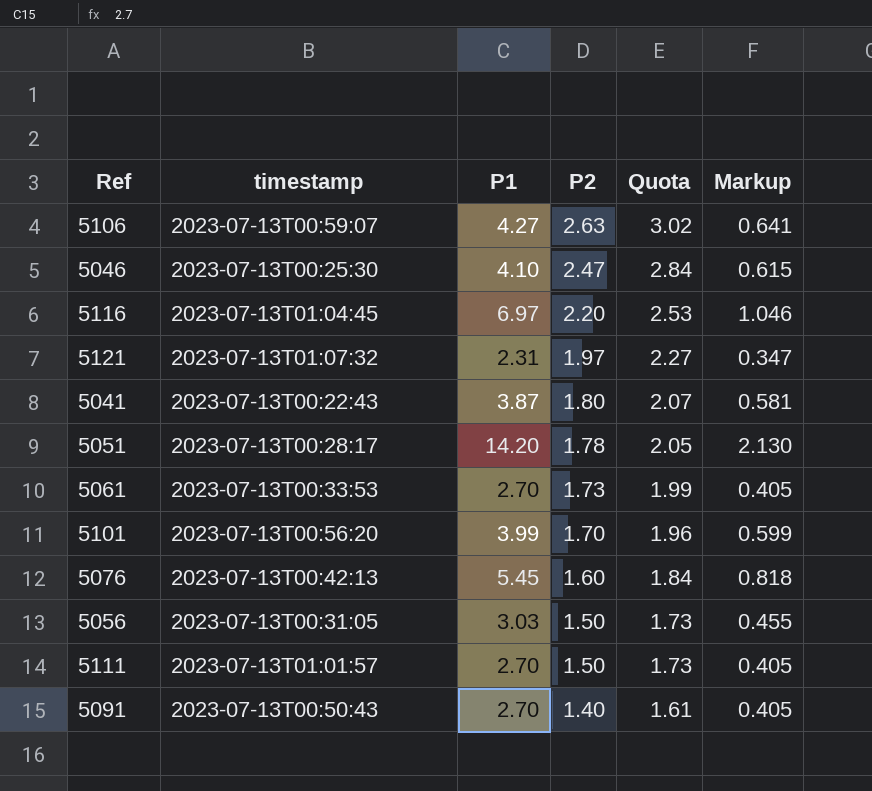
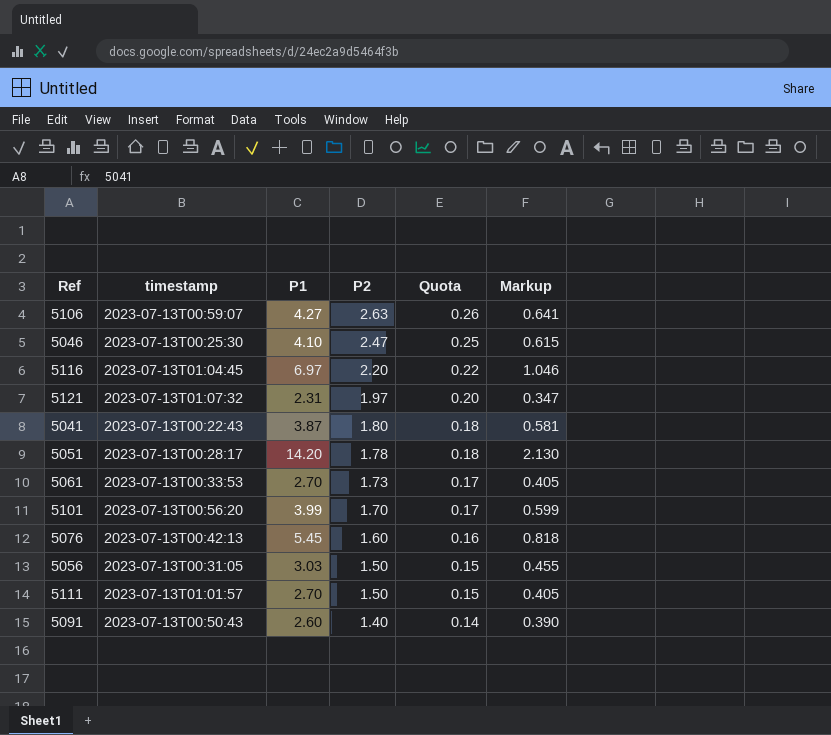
column Quota | formula: [P2] * 1.15 -> [P2] * 0.1
5091 | P1: 2.70 -> 2.60
5091 | Markup: 0.405 -> 0.390

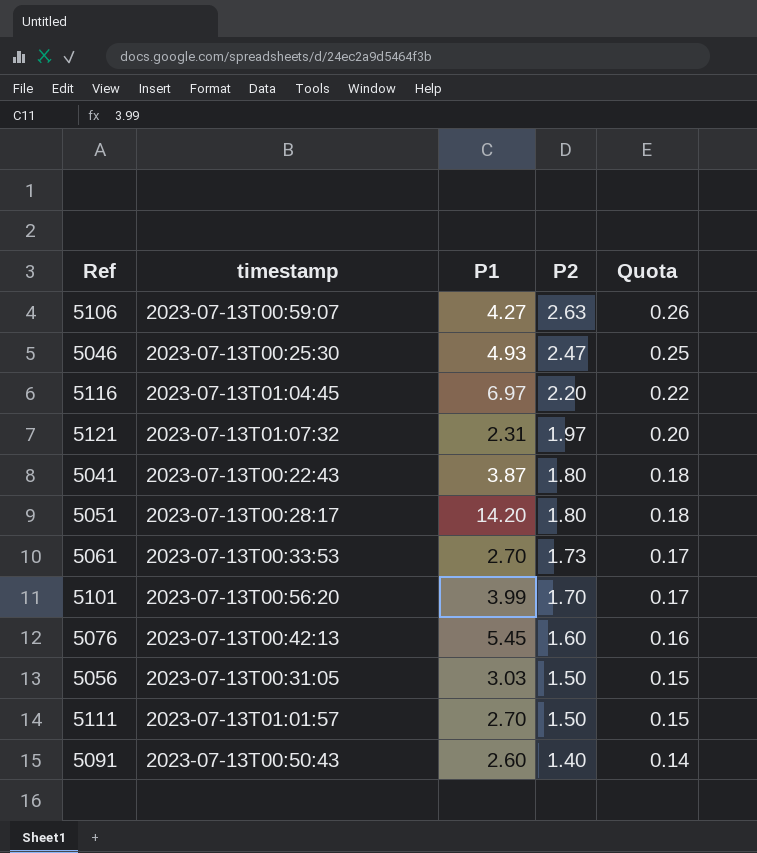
column Markup | formula: [P1] * 0.15 -> none
5046 | P1: 4.10 -> 4.93
5051 | P2: 1.78 -> 1.80

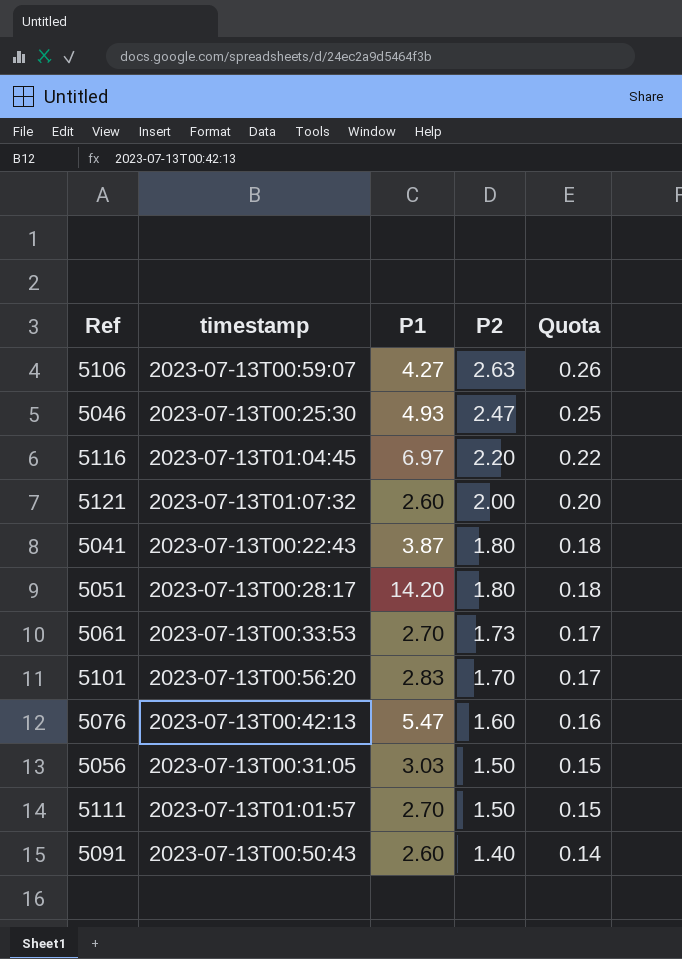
5121 | P1: 2.31 -> 2.60
5121 | P2: 1.97 -> 2.00
5101 | P1: 3.99 -> 2.83
5076 | P1: 5.45 -> 5.47

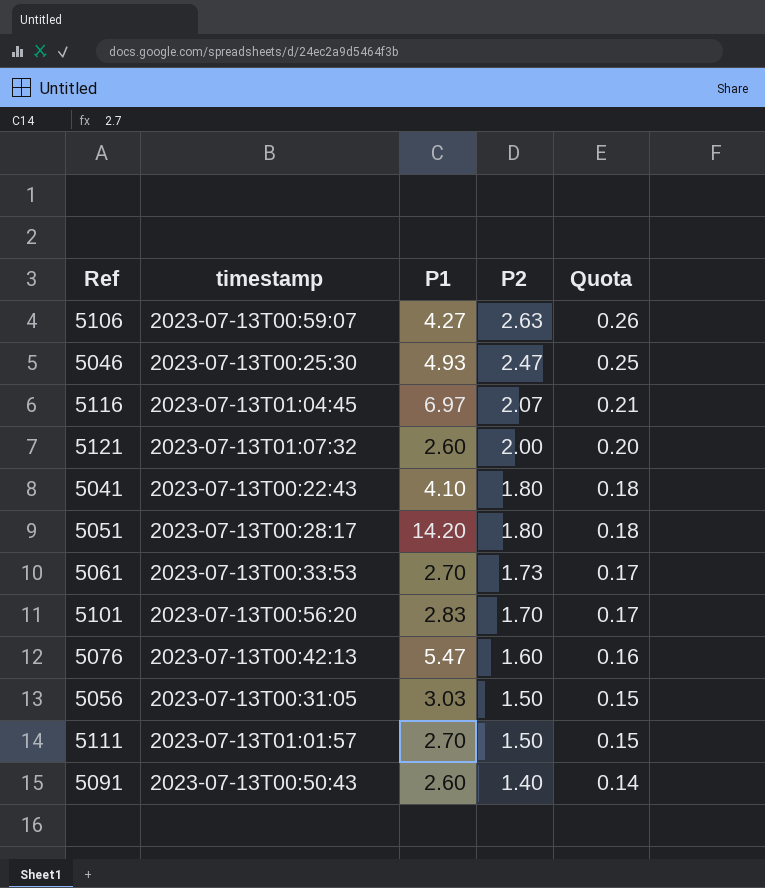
5116 | P2: 2.20 -> 2.07
5116 | Quota: 0.22 -> 0.21
5041 | P1: 3.87 -> 4.10

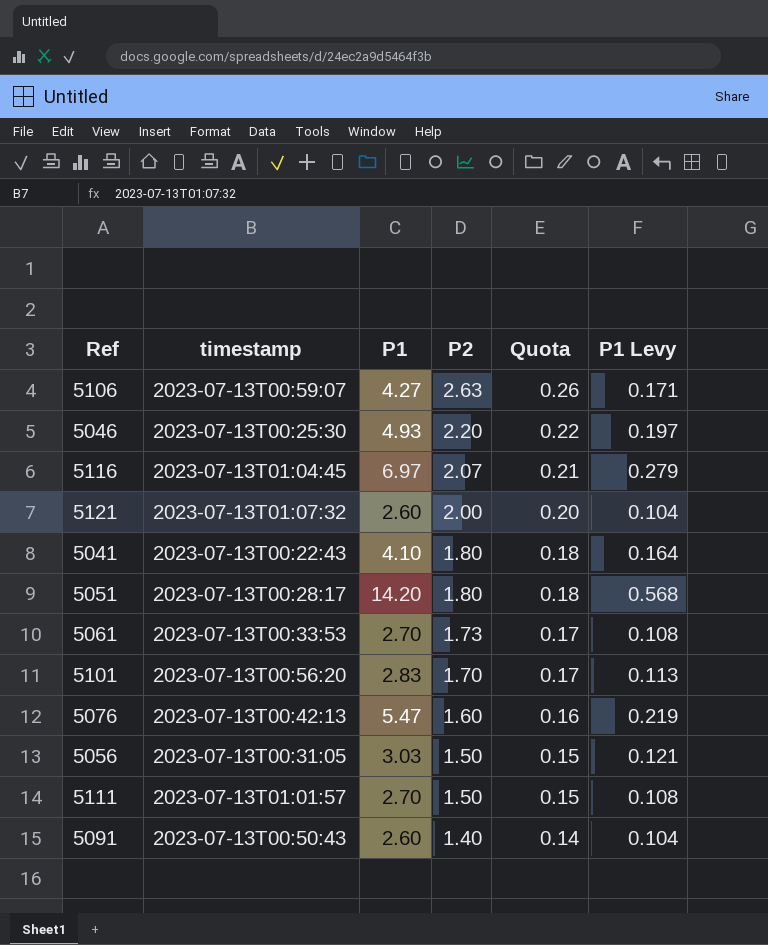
column P1 Levy | formula: none -> [P1] * 0.04
5046 | P2: 2.47 -> 2.20
5046 | Quota: 0.25 -> 0.22

